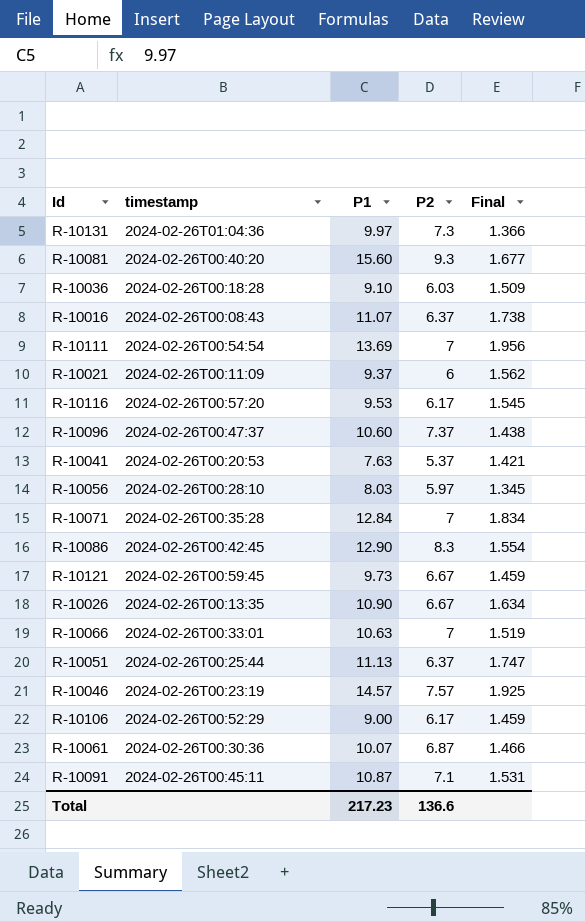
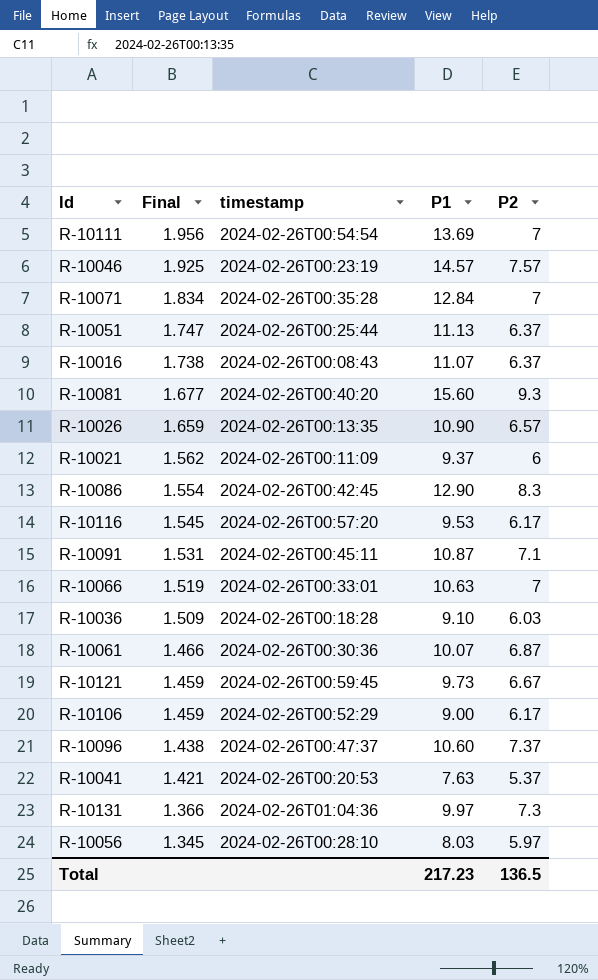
row order: none -> Final descending
column Final | position: 5 -> 2
R-10026 | Final: 1.634 -> 1.659
R-10026 | P2: 6.67 -> 6.57
Total | P2: 136.6 -> 136.5

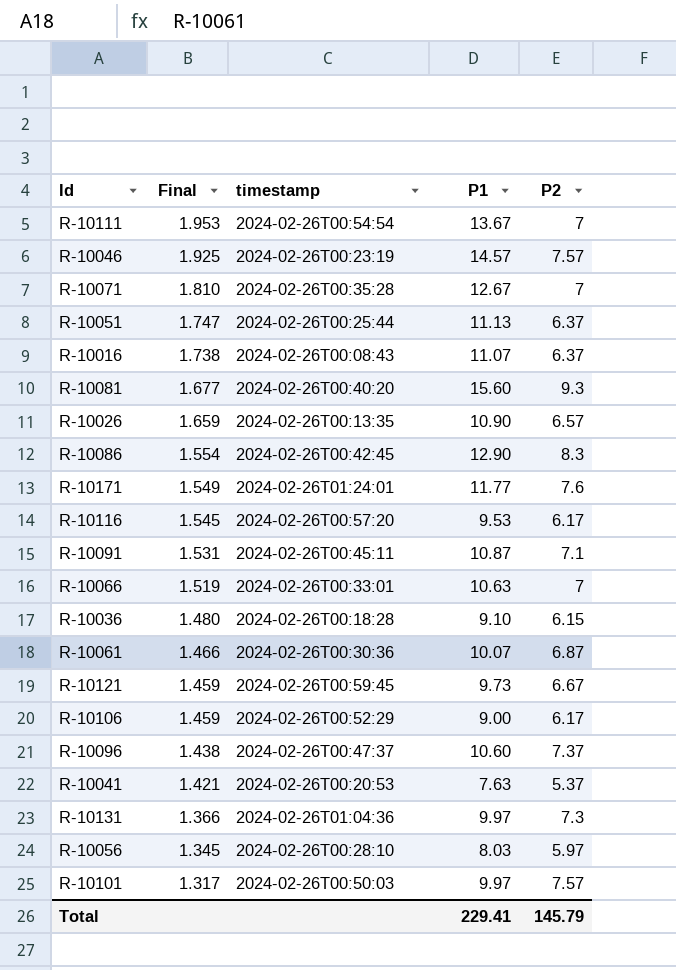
row R-10021: 1.562 | 2024-02-26T00:11:09 | 9.37 | 6 -> none
R-10111 | Final: 1.956 -> 1.953
R-10111 | P1: 13.69 -> 13.67
R-10071 | Final: 1.834 -> 1.810
R-10071 | P1: 12.84 -> 12.67
row R-10171: none -> 1.549 | 2024-02-26T01:24:01 | 11.77 | 7.6
R-10036 | Final: 1.509 -> 1.480
R-10036 | P2: 6.03 -> 6.15
row R-10101: none -> 1.317 | 2024-02-26T00:50:03 | 9.97 | 7.57
Total | P1: 217.23 -> 229.41
Total | P2: 136.5 -> 145.79

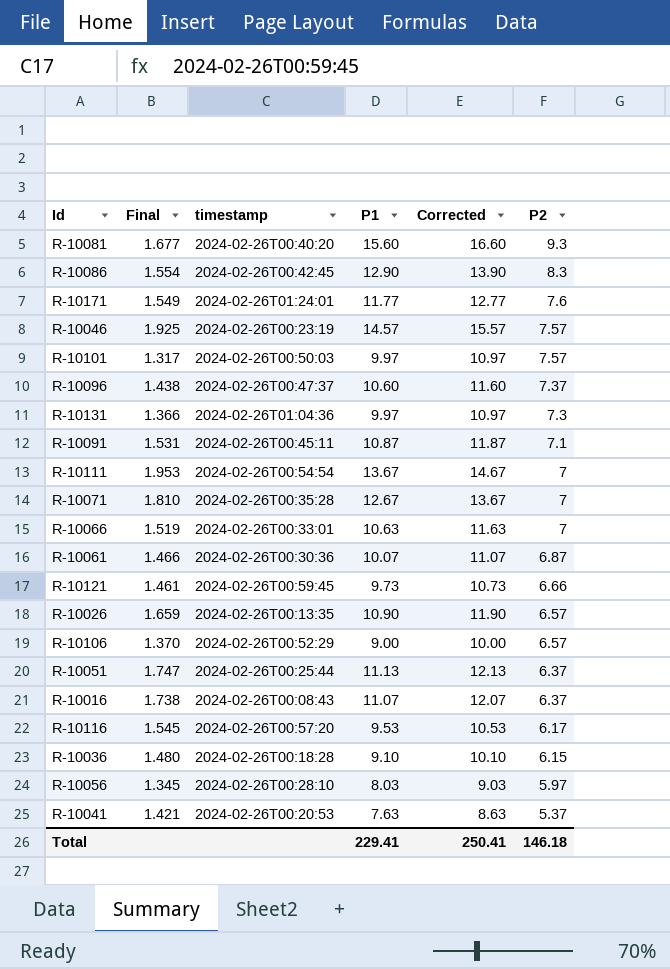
row order: Final descending -> P2 descending
column Corrected | formula: none -> [P1] + 1
R-10121 | Final: 1.459 -> 1.461
R-10121 | P2: 6.67 -> 6.66
R-10106 | Final: 1.459 -> 1.370
R-10106 | P2: 6.17 -> 6.57
Total | P2: 145.79 -> 146.18

